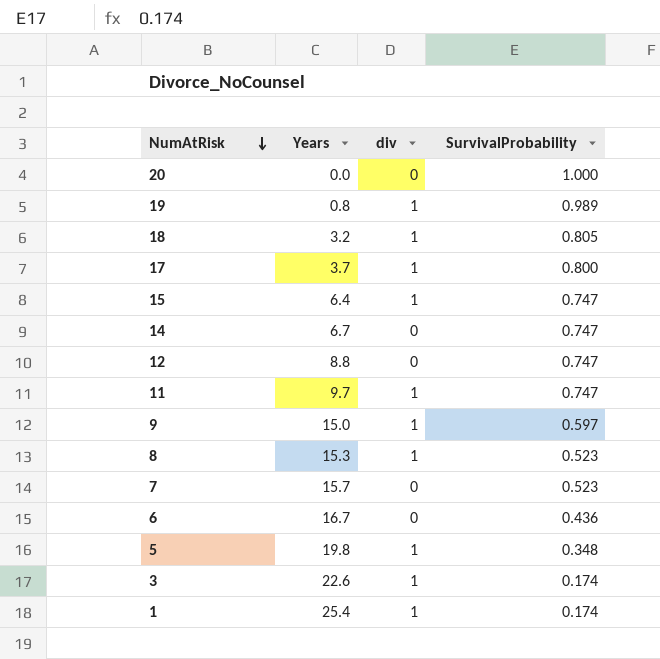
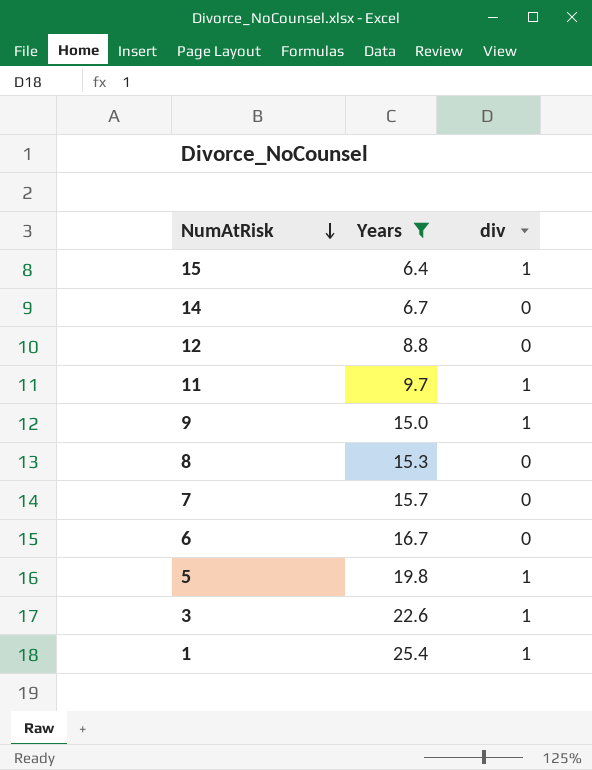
filter: none -> Years >= 6.4
column SurvivalProbability | position: 4 -> none
8 | div: 1 -> 0

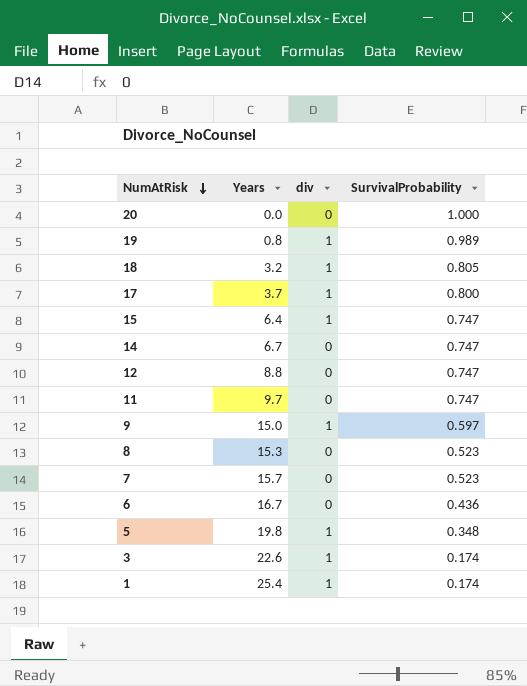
filter: Years >= 6.4 -> none
column SurvivalProbability | position: none -> 4
11 | div: 1 -> 0

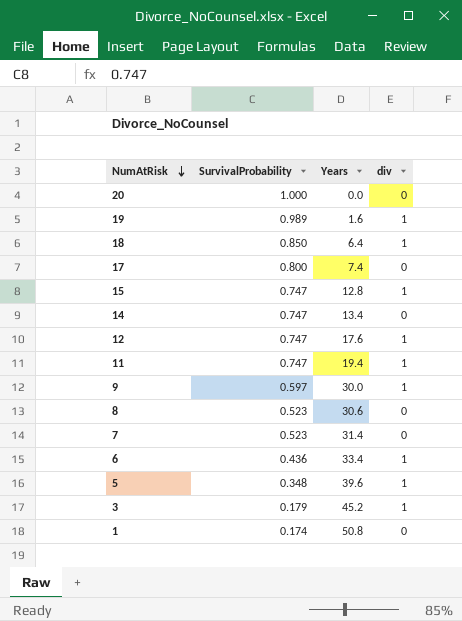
column SurvivalProbability | position: 4 -> 2
19 | Years: 0.8 -> 1.6
18 | SurvivalProbability: 0.805 -> 0.850
18 | Years: 3.2 -> 6.4
17 | Years: 3.7 -> 7.4
17 | div: 1 -> 0
15 | Years: 6.4 -> 12.8
14 | Years: 6.7 -> 13.4
12 | Years: 8.8 -> 17.6
12 | div: 0 -> 1
11 | Years: 9.7 -> 19.4
11 | div: 0 -> 1
9 | Years: 15.0 -> 30.0
8 | Years: 15.3 -> 30.6
7 | Years: 15.7 -> 31.4
6 | Years: 16.7 -> 33.4
6 | div: 0 -> 1
5 | Years: 19.8 -> 39.6
3 | SurvivalProbability: 0.174 -> 0.179
3 | Years: 22.6 -> 45.2
1 | Years: 25.4 -> 50.8
1 | div: 1 -> 0

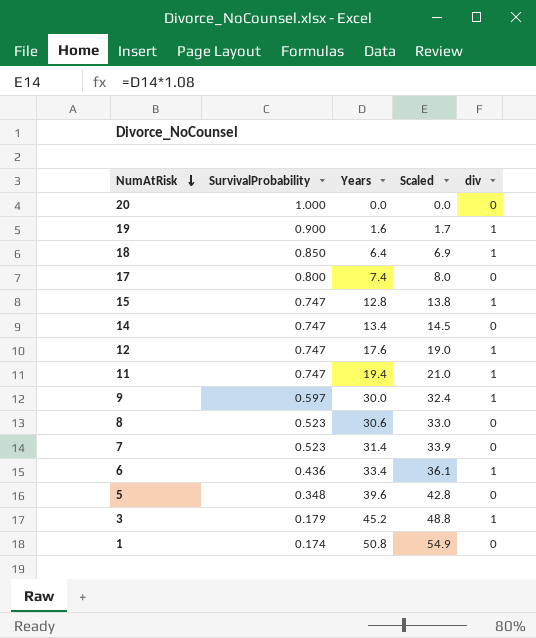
column Scaled | formula: none -> [Years] * 1.08
19 | SurvivalProbability: 0.989 -> 0.900
5 | div: 1 -> 0

